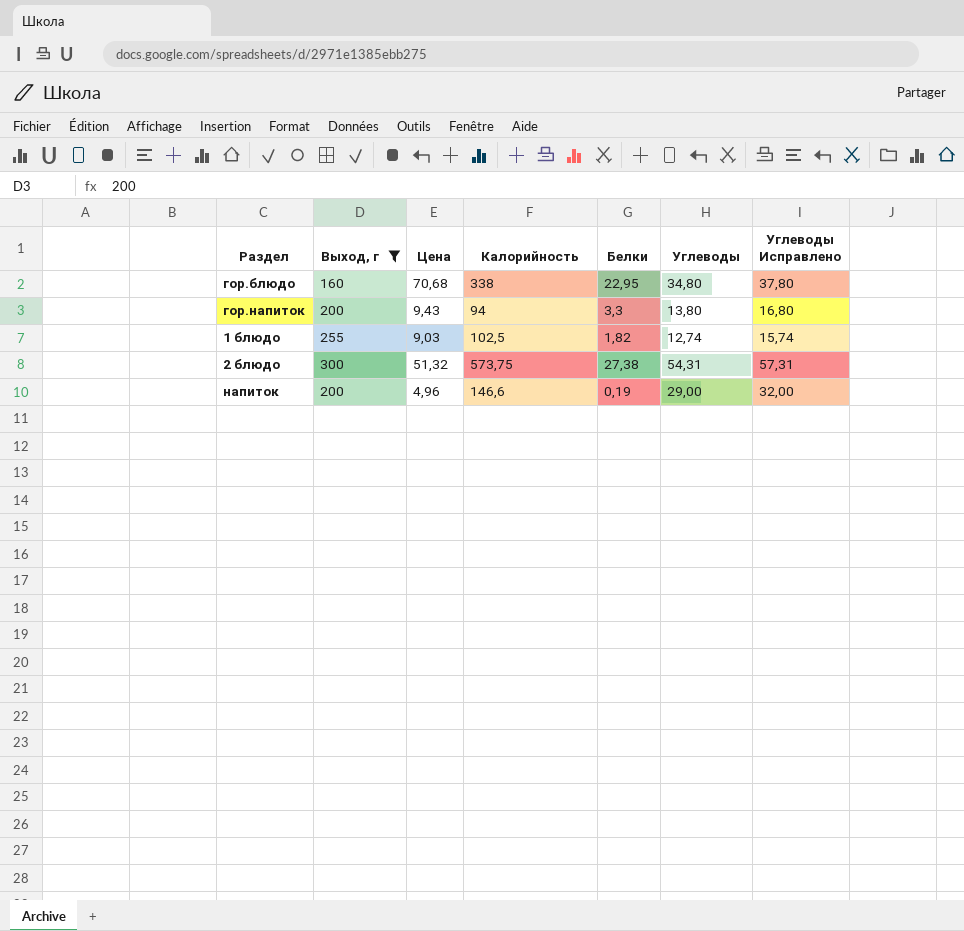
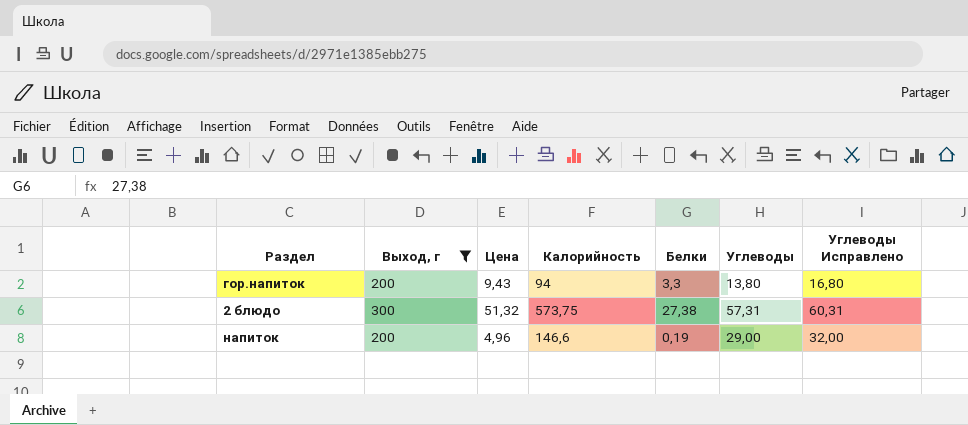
row гор.блюдо: 160 | 70,68 | 338 | 22,95 | 34,80 | 37,80 -> none
row 1 блюдо: 255 | 9,03 | 102,5 | 1,82 | 12,74 | 15,74 -> none
2 блюдо | Углеводы: 54,31 -> 57,31
2 блюдо | Углеводы Исправлено: 57,31 -> 60,31

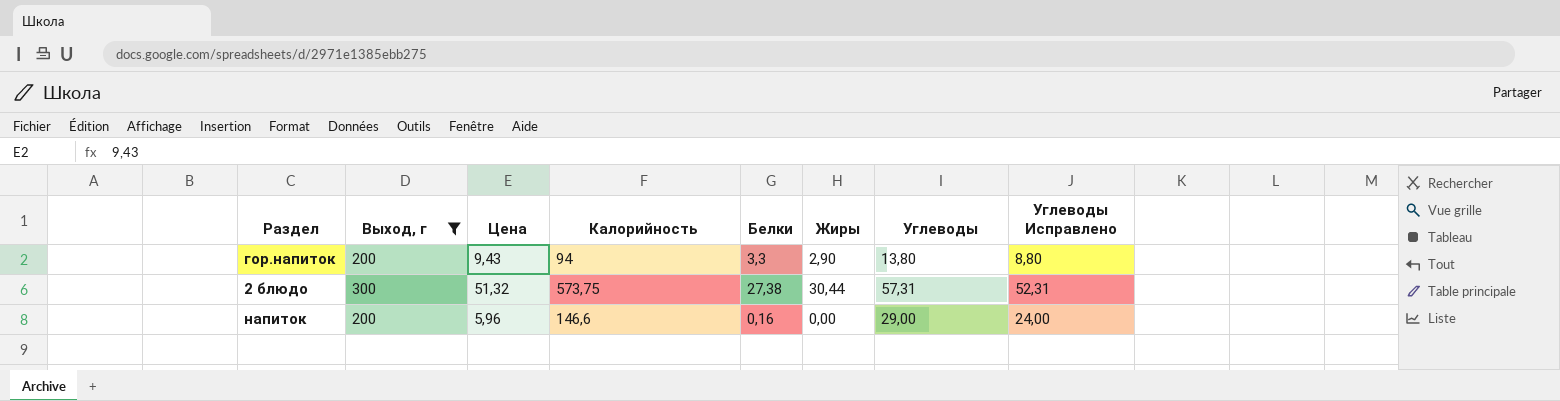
column Жиры | position: none -> 6
column Углеводы Исправлено | formula: [Углеводы] + 3 -> [Углеводы] - 5
напиток | Цена: 4,96 -> 5,96
напиток | Белки: 0,19 -> 0,16

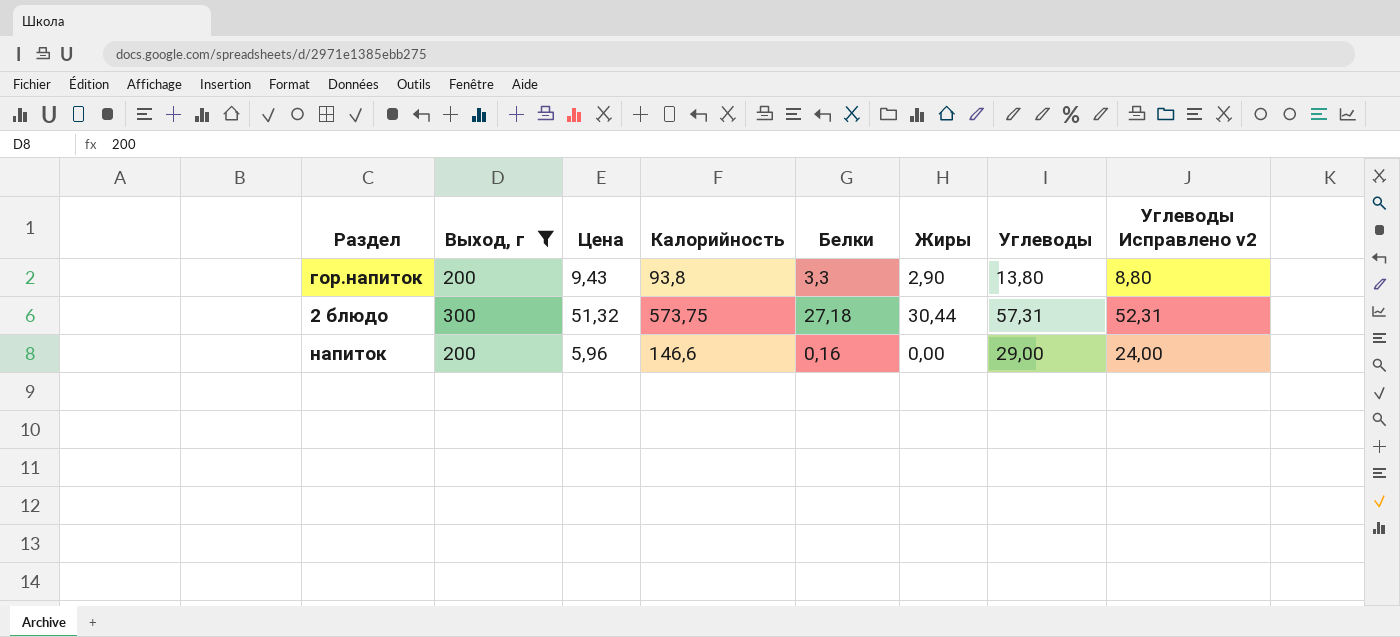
column name: Углеводы Исправлено -> Углеводы Исправлено v2
гор.напиток | Калорийность: 94 -> 93,8
2 блюдо | Белки: 27,38 -> 27,18

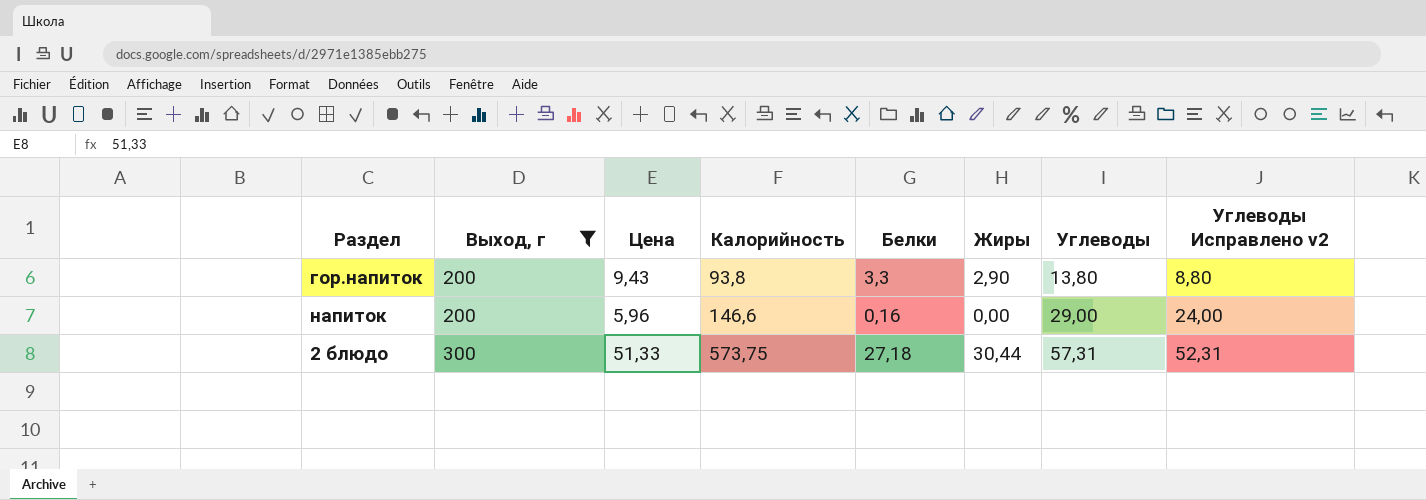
row order: none -> Выход, г ascending
2 блюдо | Цена: 51,32 -> 51,33

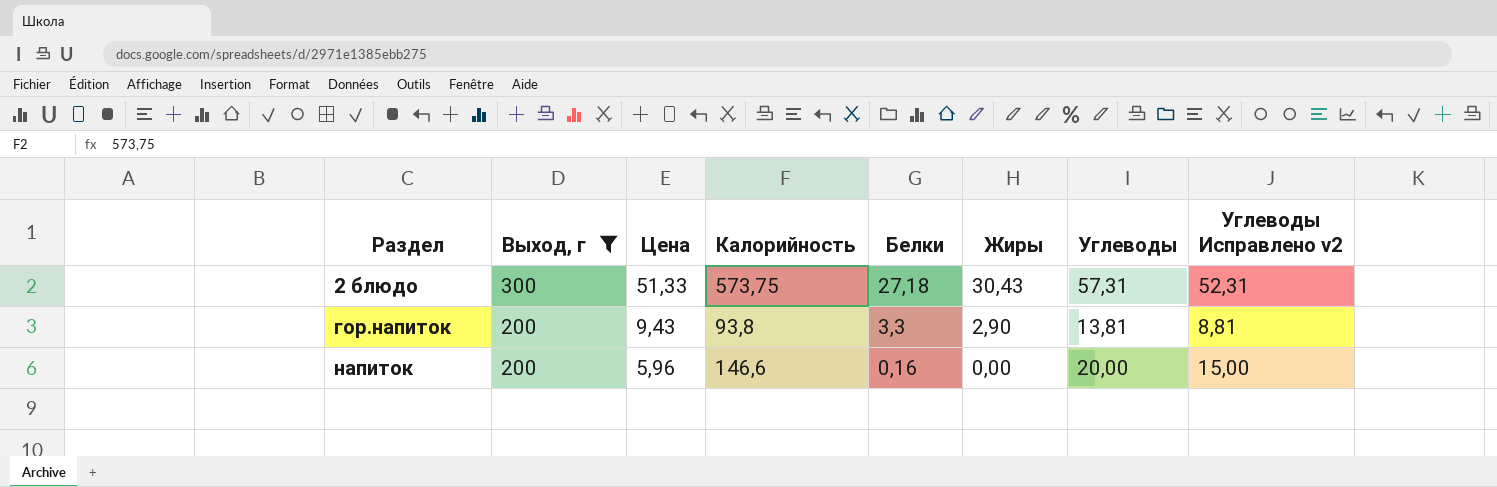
row order: Выход, г ascending -> Раздел ascending
2 блюдо | Жиры: 30,44 -> 30,43
гор.напиток | Углеводы: 13,80 -> 13,81
гор.напиток | Углеводы Исправлено v2: 8,80 -> 8,81
напиток | Углеводы: 29,00 -> 20,00
напиток | Углеводы Исправлено v2: 24,00 -> 15,00

